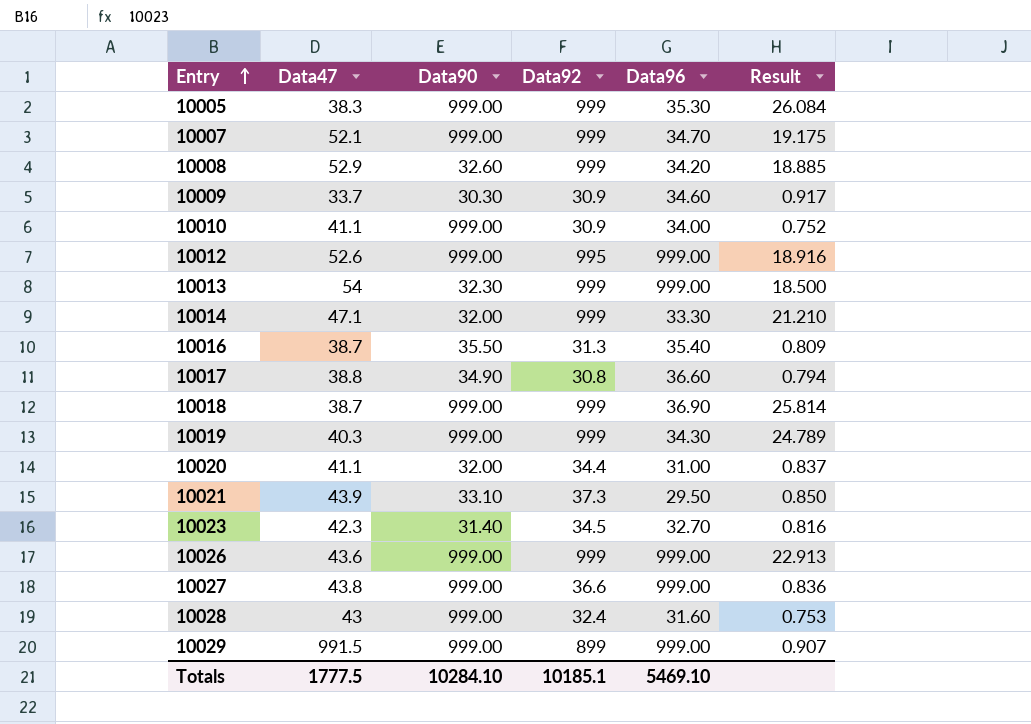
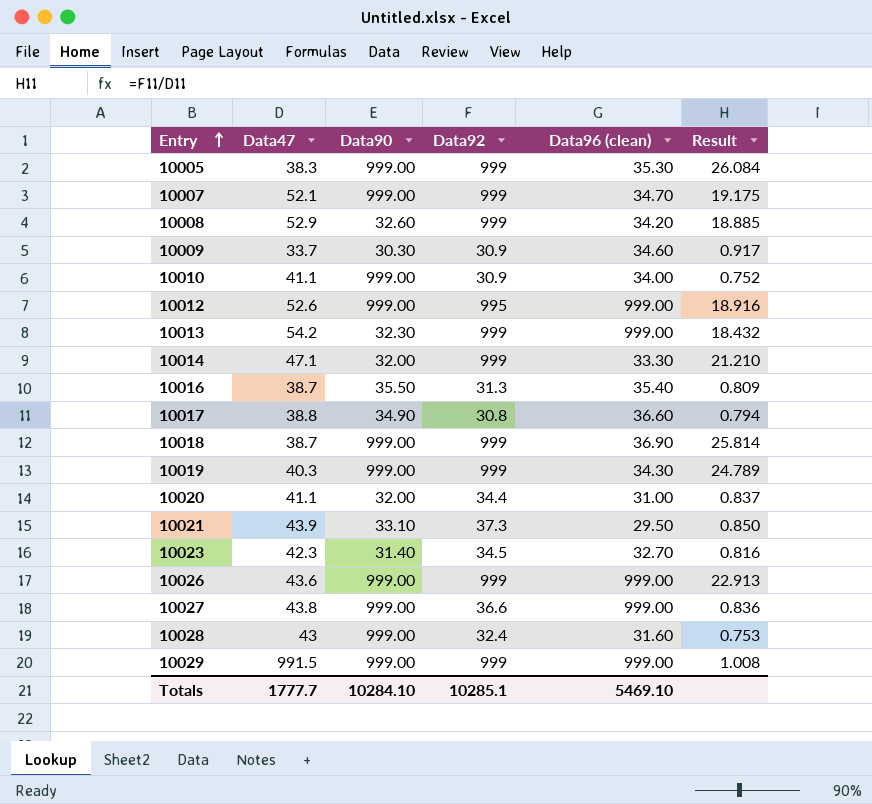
column name: Data96 -> Data96 (clean)
10013 | Data47: 54 -> 54.2
10013 | Result: 18.500 -> 18.432
10029 | Data92: 899 -> 999
10029 | Result: 0.907 -> 1.008
Totals | Data47: 1777.5 -> 1777.7
Totals | Data92: 10185.1 -> 10285.1

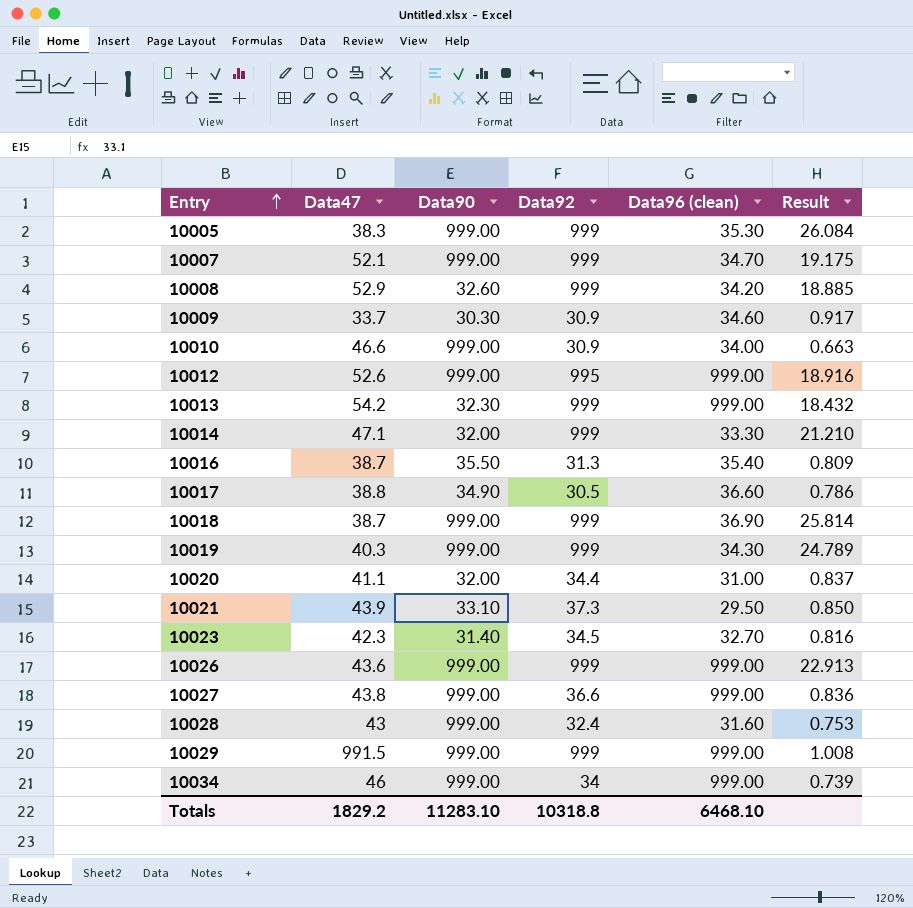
10010 | Data47: 41.1 -> 46.6
10010 | Result: 0.752 -> 0.663
10017 | Data92: 30.8 -> 30.5
10017 | Result: 0.794 -> 0.786
row 10034: none -> 46 | 999.00 | 34 | 999.00 | 0.739
Totals | Data47: 1777.7 -> 1829.2
Totals | Data90: 10284.10 -> 11283.10
Totals | Data92: 10285.1 -> 10318.8
Totals | Data96 (clean): 5469.10 -> 6468.10

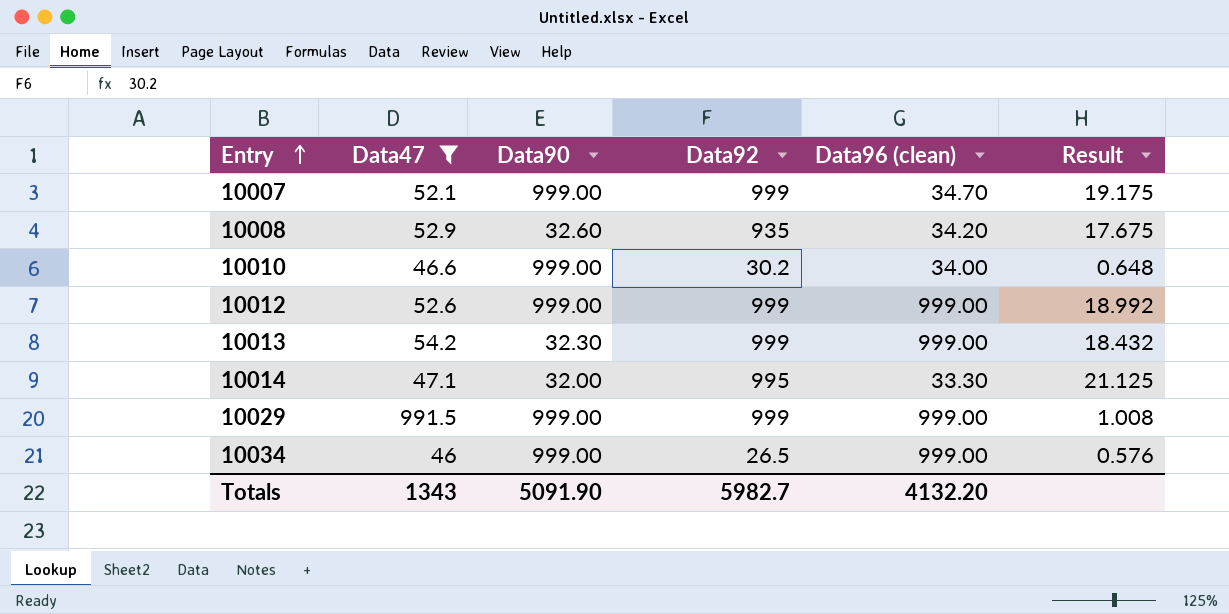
filter: none -> Data47 >= 46
10008 | Data92: 999 -> 935
10008 | Result: 18.885 -> 17.675
10010 | Data92: 30.9 -> 30.2
10010 | Result: 0.663 -> 0.648
10012 | Data92: 995 -> 999
10012 | Result: 18.916 -> 18.992
10014 | Data92: 999 -> 995
10014 | Result: 21.210 -> 21.125
10034 | Data92: 34 -> 26.5
10034 | Result: 0.739 -> 0.576
Totals | Data47: 1829.2 -> 1343
Totals | Data90: 11283.10 -> 5091.90
Totals | Data92: 10318.8 -> 5982.7
Totals | Data96 (clean): 6468.10 -> 4132.20

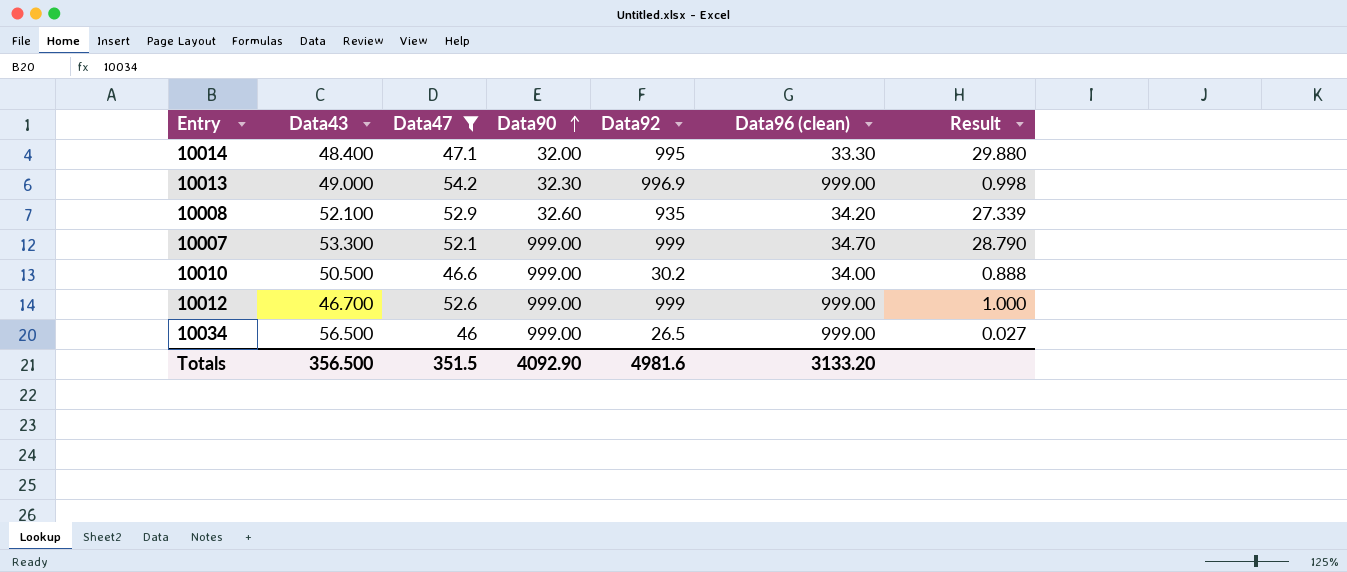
row order: Entry ascending -> Data90 ascending
column Data43 | position: none -> 2
column Result | formula: [Data92] / [Data47] -> [Data92] / [Data96 (clean)]
row 10029: 991.5 | 999.00 | 999 | 999.00 | 1.008 -> none
10013 | Data92: 999 -> 996.9
Totals | Data47: 1343 -> 351.5
Totals | Data90: 5091.90 -> 4092.90
Totals | Data92: 5982.7 -> 4981.6
Totals | Data96 (clean): 4132.20 -> 3133.20

